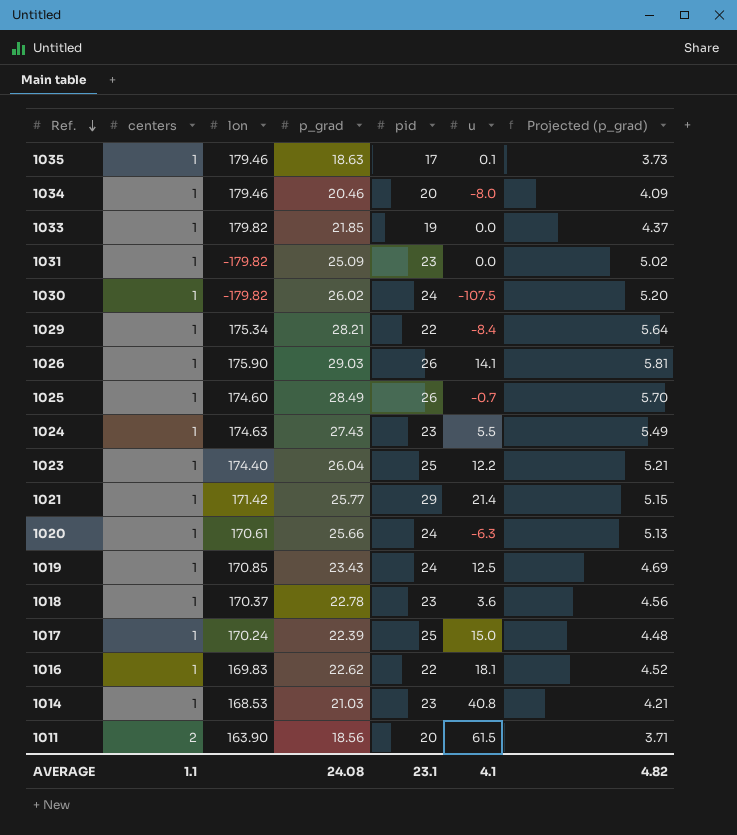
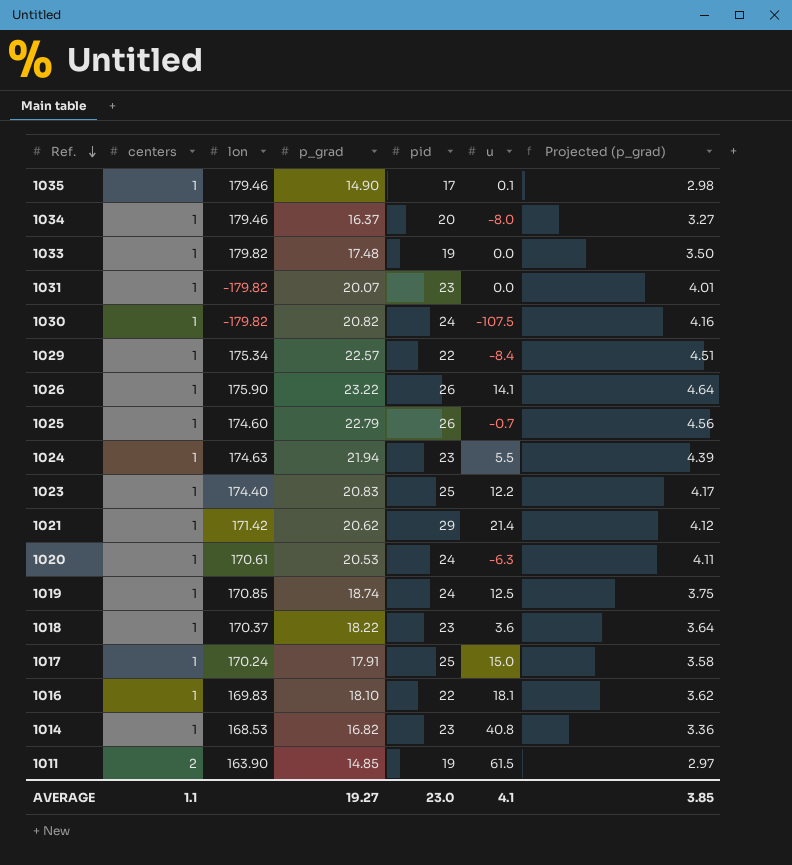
1035 | p_grad: 18.63 -> 14.90
1035 | Projected (p_grad): 3.73 -> 2.98
1034 | p_grad: 20.46 -> 16.37
1034 | Projected (p_grad): 4.09 -> 3.27
1033 | p_grad: 21.85 -> 17.48
1033 | Projected (p_grad): 4.37 -> 3.50
1031 | p_grad: 25.09 -> 20.07
1031 | Projected (p_grad): 5.02 -> 4.01
1030 | p_grad: 26.02 -> 20.82
1030 | Projected (p_grad): 5.20 -> 4.16
1029 | p_grad: 28.21 -> 22.57
1029 | Projected (p_grad): 5.64 -> 4.51
1026 | p_grad: 29.03 -> 23.22
1026 | Projected (p_grad): 5.81 -> 4.64
1025 | p_grad: 28.49 -> 22.79
1025 | Projected (p_grad): 5.70 -> 4.56
1024 | p_grad: 27.43 -> 21.94
1024 | Projected (p_grad): 5.49 -> 4.39
1023 | p_grad: 26.04 -> 20.83
1023 | Projected (p_grad): 5.21 -> 4.17
1021 | p_grad: 25.77 -> 20.62
1021 | Projected (p_grad): 5.15 -> 4.12
1020 | p_grad: 25.66 -> 20.53
1020 | Projected (p_grad): 5.13 -> 4.11
1019 | p_grad: 23.43 -> 18.74
1019 | Projected (p_grad): 4.69 -> 3.75
1018 | p_grad: 22.78 -> 18.22
1018 | Projected (p_grad): 4.56 -> 3.64
1017 | p_grad: 22.39 -> 17.91
1017 | Projected (p_grad): 4.48 -> 3.58
1016 | p_grad: 22.62 -> 18.10
1016 | Projected (p_grad): 4.52 -> 3.62
1014 | p_grad: 21.03 -> 16.82
1014 | Projected (p_grad): 4.21 -> 3.36
1011 | p_grad: 18.56 -> 14.85
1011 | pid: 20 -> 19
1011 | Projected (p_grad): 3.71 -> 2.97
AVERAGE | p_grad: 24.08 -> 19.27
AVERAGE | pid: 23.1 -> 23.0
AVERAGE | Projected (p_grad): 4.82 -> 3.85

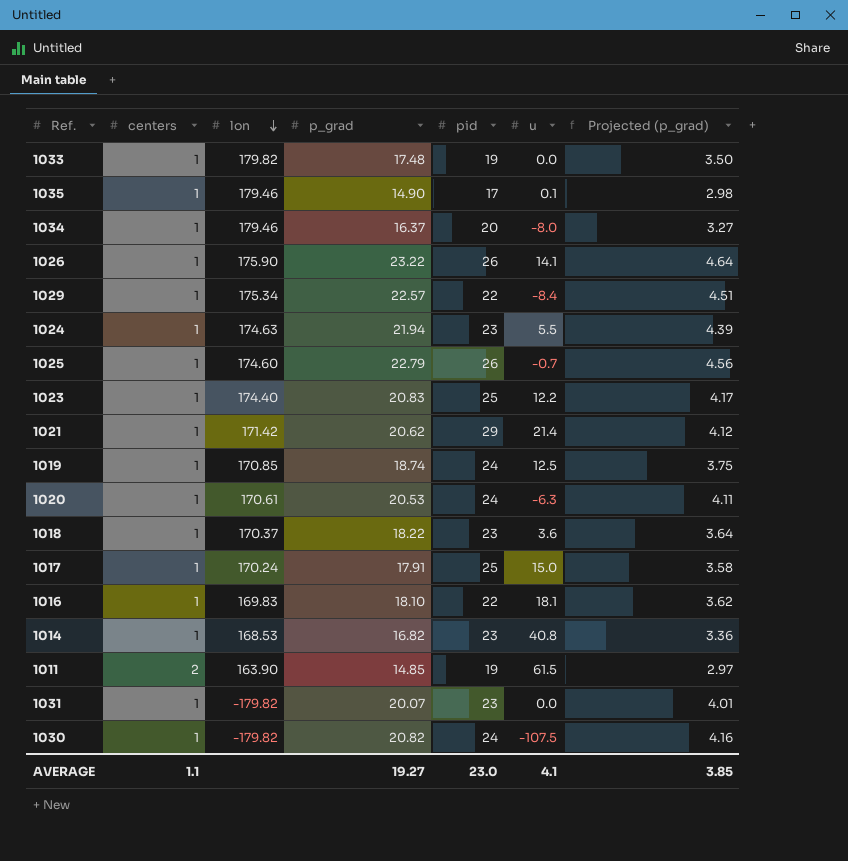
row order: Ref. descending -> lon descending

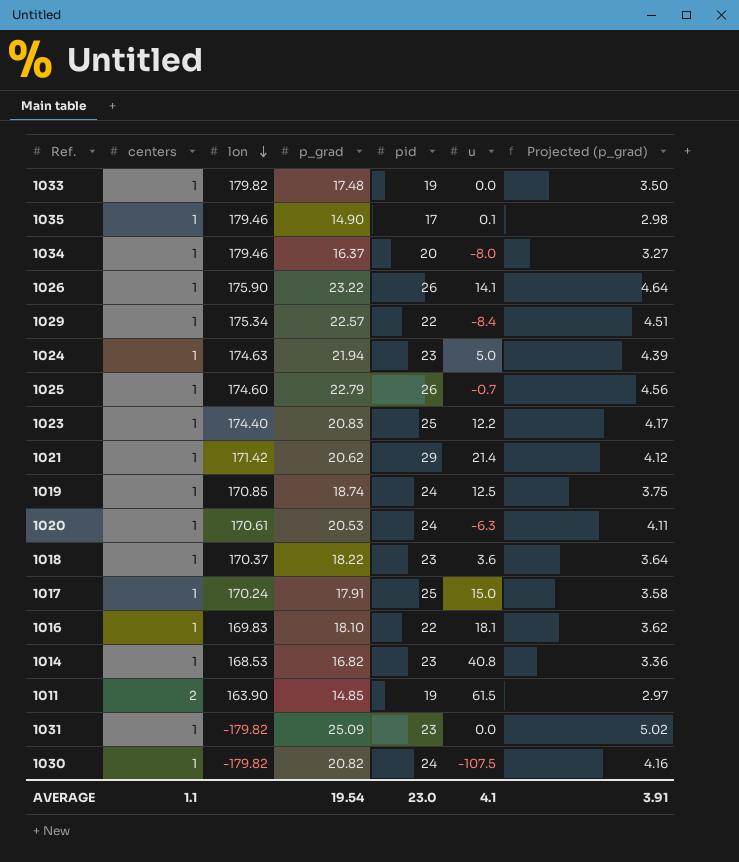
1024 | u: 5.5 -> 5.0
1031 | p_grad: 20.07 -> 25.09
1031 | Projected (p_grad): 4.01 -> 5.02
AVERAGE | p_grad: 19.27 -> 19.54
AVERAGE | Projected (p_grad): 3.85 -> 3.91

